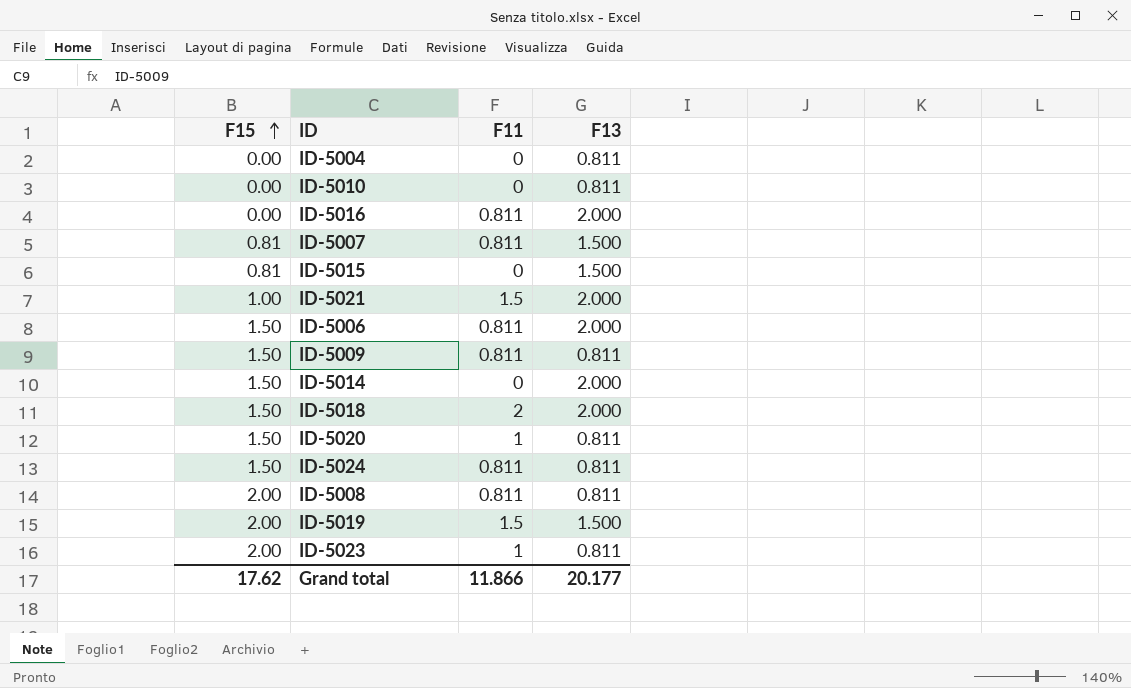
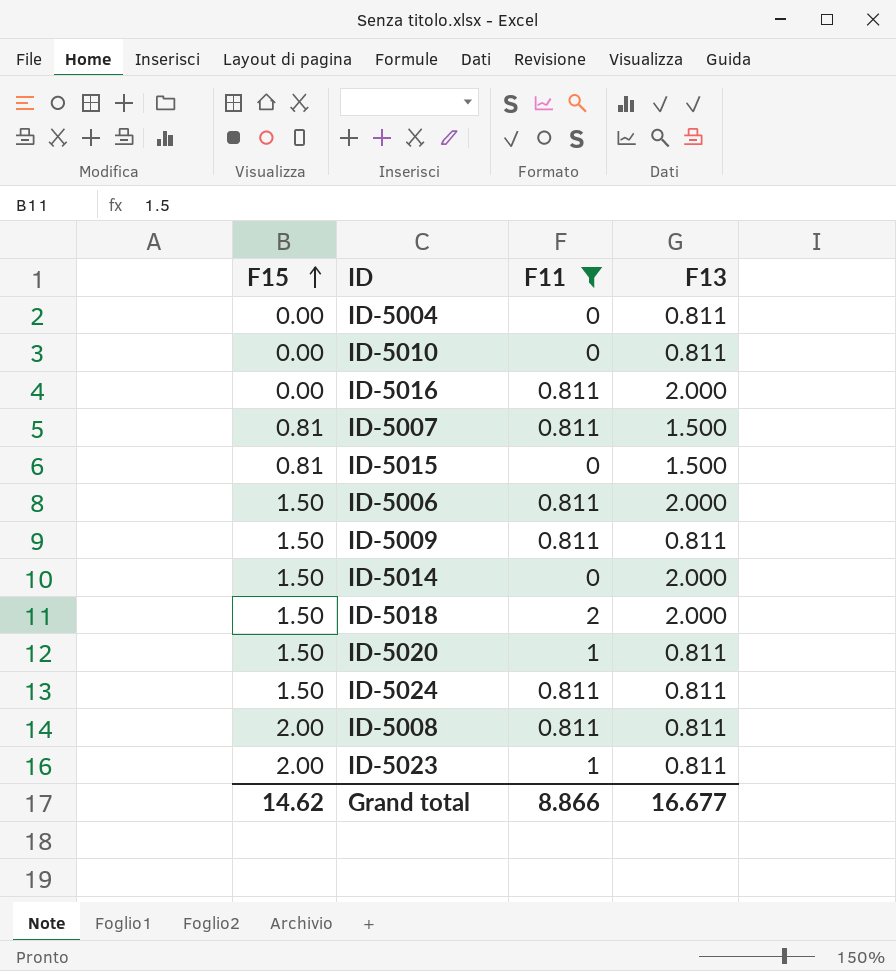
filter: none -> F11 != 1.5
Grand total | F15: 17.62 -> 14.62
Grand total | F11: 11.866 -> 8.866
Grand total | F13: 20.177 -> 16.677

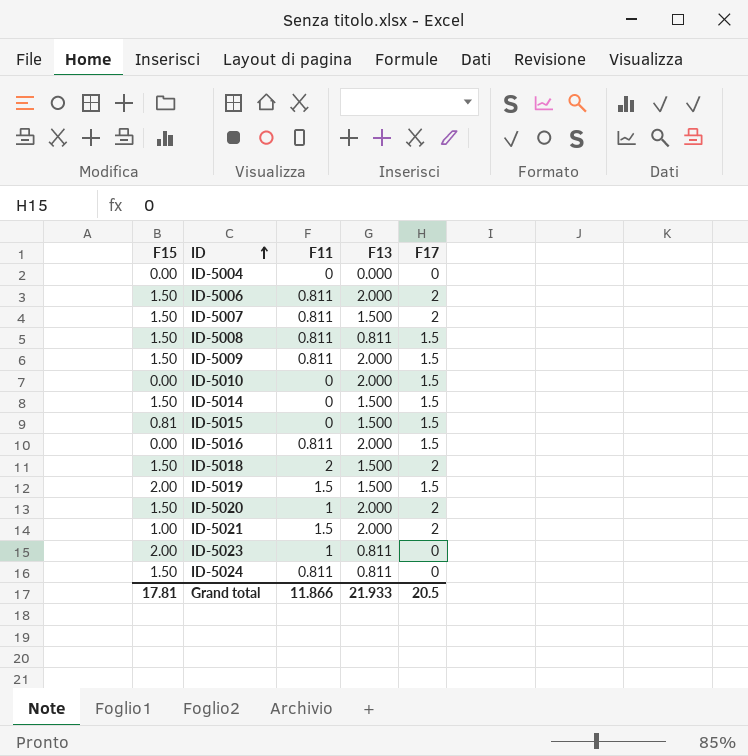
filter: F11 != 1.5 -> none
row order: F15 ascending -> ID ascending
column F17 | position: none -> 5
ID-5004 | F13: 0.811 -> 0.000
ID-5007 | F15: 0.81 -> 1.50
ID-5008 | F15: 2.00 -> 1.50
ID-5009 | F13: 0.811 -> 2.000
ID-5010 | F13: 0.811 -> 2.000
ID-5014 | F13: 2.000 -> 1.500
ID-5018 | F13: 2.000 -> 1.500
ID-5020 | F13: 0.811 -> 2.000
Grand total | F15: 14.62 -> 17.81
Grand total | F11: 8.866 -> 11.866
Grand total | F13: 16.677 -> 21.933

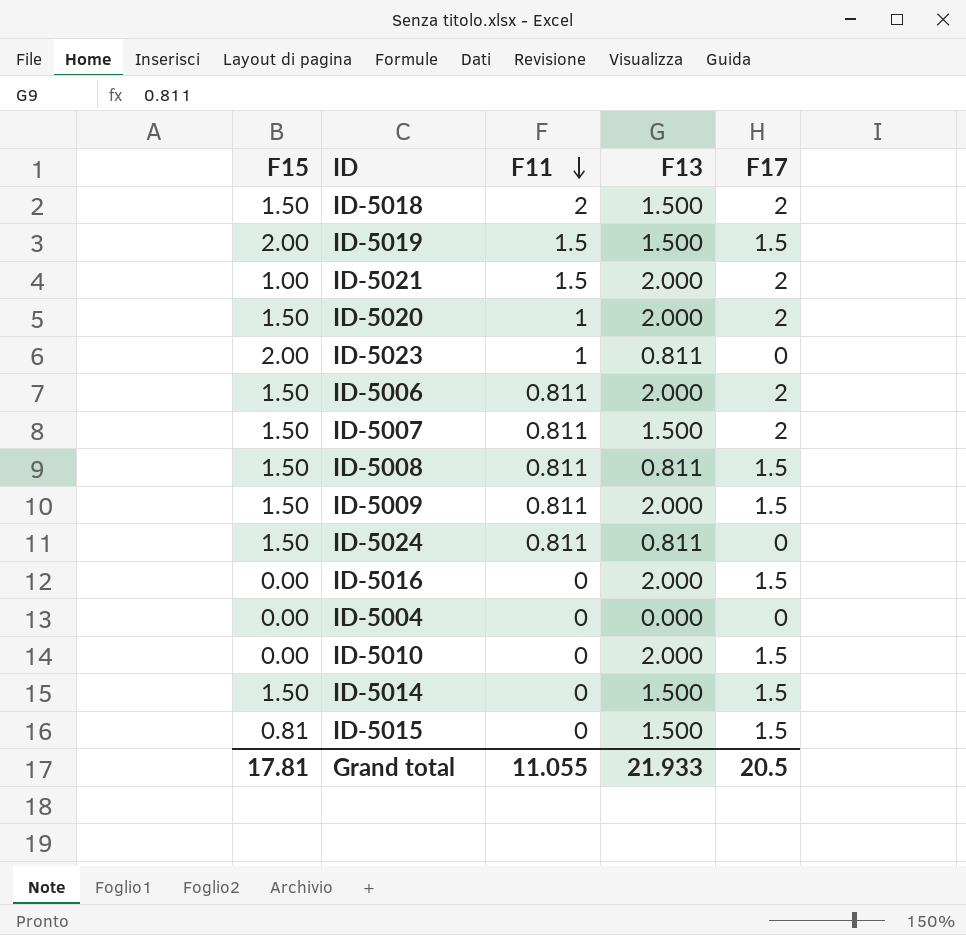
row order: ID ascending -> F11 descending
ID-5016 | F11: 0.811 -> 0
Grand total | F11: 11.866 -> 11.055

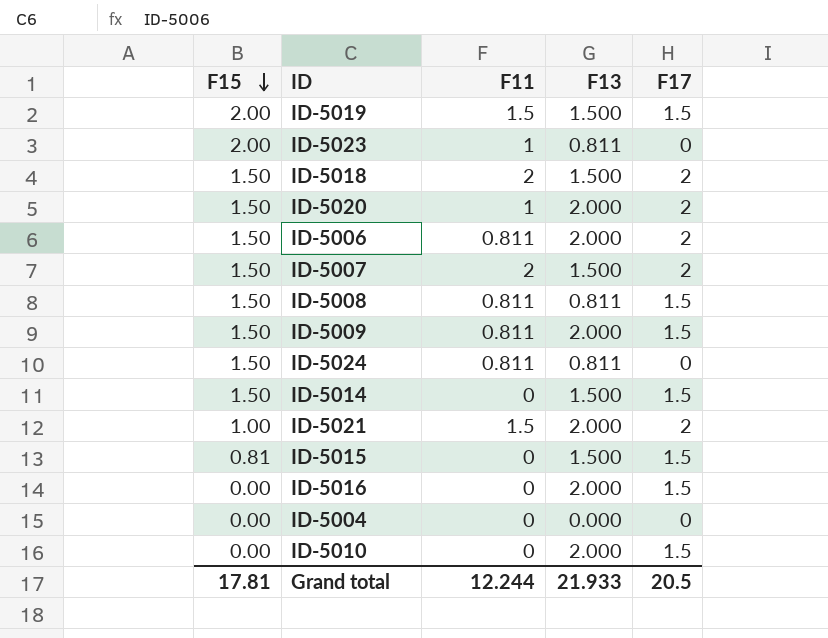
row order: F11 descending -> F15 descending
ID-5007 | F11: 0.811 -> 2
Grand total | F11: 11.055 -> 12.244

